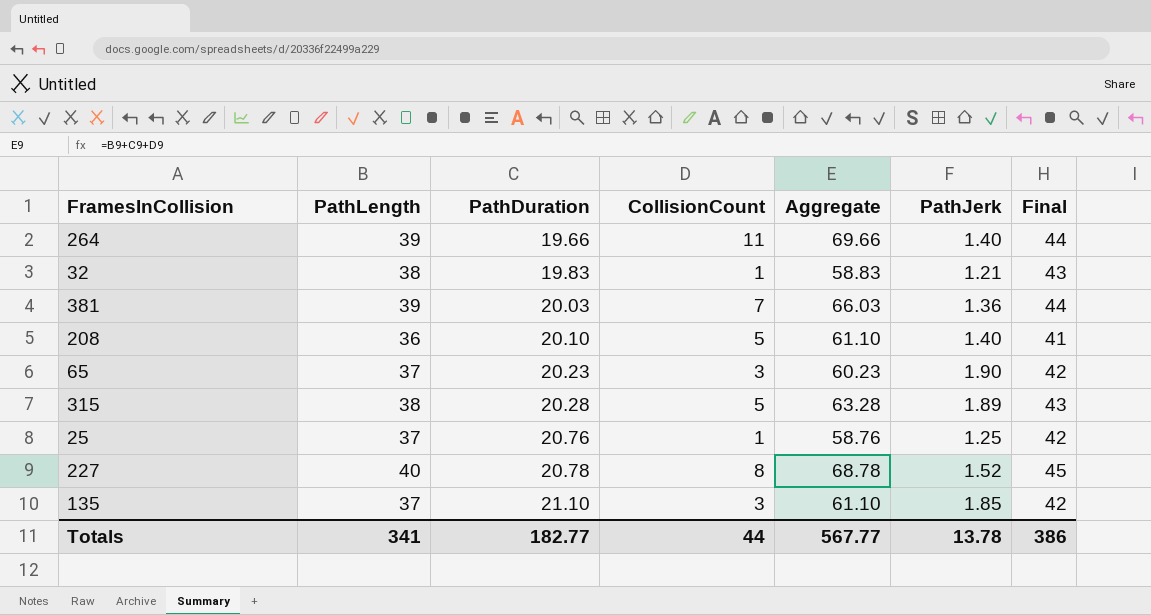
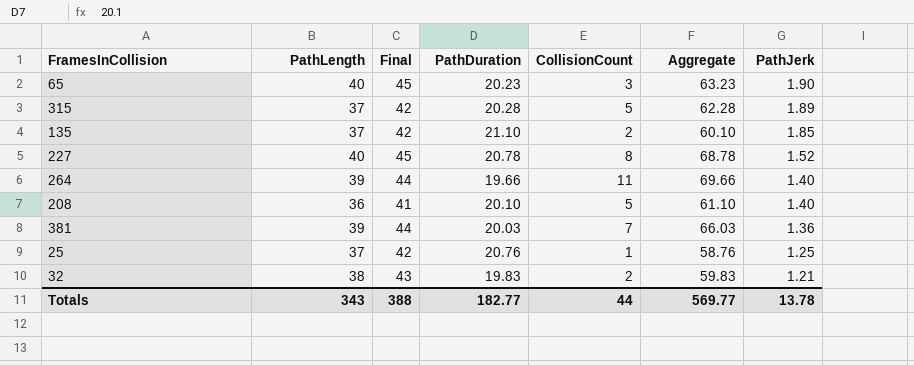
row order: PathDuration ascending -> PathJerk descending
column Final | position: 7 -> 3
65 | PathLength: 37 -> 40
65 | Final: 42 -> 45
65 | Aggregate: 60.23 -> 63.23
315 | PathLength: 38 -> 37
315 | Final: 43 -> 42
315 | Aggregate: 63.28 -> 62.28
135 | CollisionCount: 3 -> 2
135 | Aggregate: 61.10 -> 60.10
32 | CollisionCount: 1 -> 2
32 | Aggregate: 58.83 -> 59.83
Totals | PathLength: 341 -> 343
Totals | Final: 386 -> 388
Totals | Aggregate: 567.77 -> 569.77

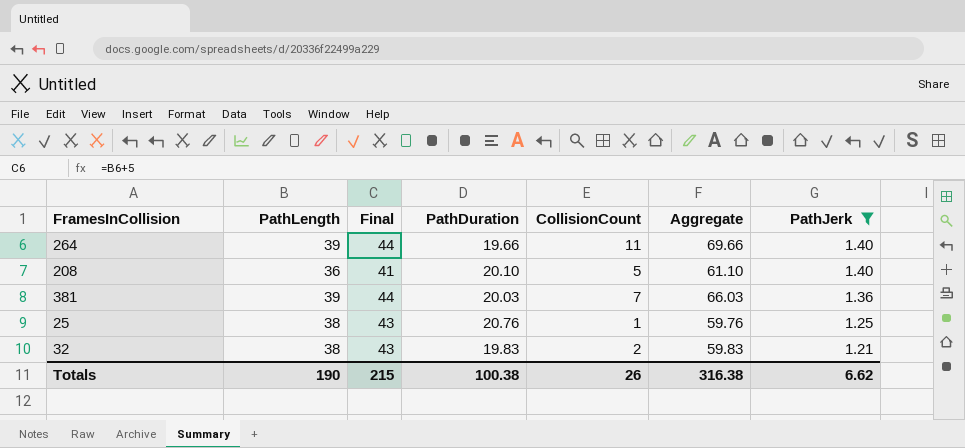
filter: none -> PathJerk <= 1.40
25 | PathLength: 37 -> 38
25 | Final: 42 -> 43
25 | Aggregate: 58.76 -> 59.76
Totals | PathLength: 343 -> 190
Totals | Final: 388 -> 215
Totals | PathDuration: 182.77 -> 100.38
Totals | CollisionCount: 44 -> 26
Totals | Aggregate: 569.77 -> 316.38
Totals | PathJerk: 13.78 -> 6.62

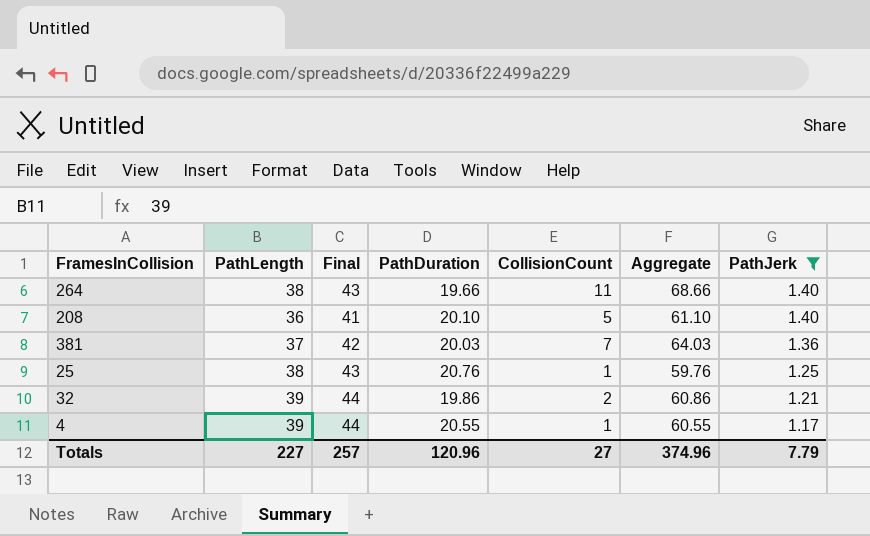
264 | PathLength: 39 -> 38
264 | Final: 44 -> 43
264 | Aggregate: 69.66 -> 68.66
381 | PathLength: 39 -> 37
381 | Final: 44 -> 42
381 | Aggregate: 66.03 -> 64.03
32 | PathLength: 38 -> 39
32 | Final: 43 -> 44
32 | PathDuration: 19.83 -> 19.86
32 | Aggregate: 59.83 -> 60.86
row 4: none -> 39 | 44 | 20.55 | 1 | 60.55 | 1.17
Totals | PathLength: 190 -> 227
Totals | Final: 215 -> 257
Totals | PathDuration: 100.38 -> 120.96
Totals | CollisionCount: 26 -> 27
Totals | Aggregate: 316.38 -> 374.96
Totals | PathJerk: 6.62 -> 7.79

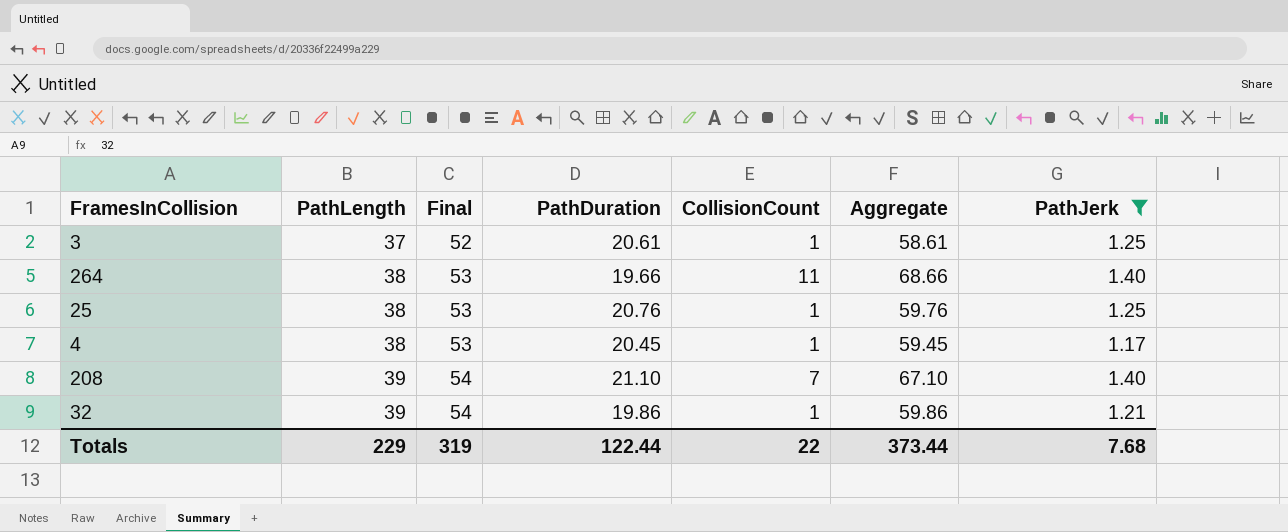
row order: PathJerk descending -> PathLength ascending
column Final | formula: [PathLength] + 5 -> [PathLength] + 15
row 381: 37 | 42 | 20.03 | 7 | 64.03 | 1.36 -> none
row 3: none -> 37 | 52 | 20.61 | 1 | 58.61 | 1.25
4 | PathLength: 39 -> 38
4 | PathDuration: 20.55 -> 20.45
4 | Aggregate: 60.55 -> 59.45
208 | PathLength: 36 -> 39
208 | PathDuration: 20.10 -> 21.10
208 | CollisionCount: 5 -> 7
208 | Aggregate: 61.10 -> 67.10
32 | CollisionCount: 2 -> 1
32 | Aggregate: 60.86 -> 59.86
Totals | PathLength: 227 -> 229
Totals | Final: 257 -> 319
Totals | PathDuration: 120.96 -> 122.44
Totals | CollisionCount: 27 -> 22
Totals | Aggregate: 374.96 -> 373.44
Totals | PathJerk: 7.79 -> 7.68

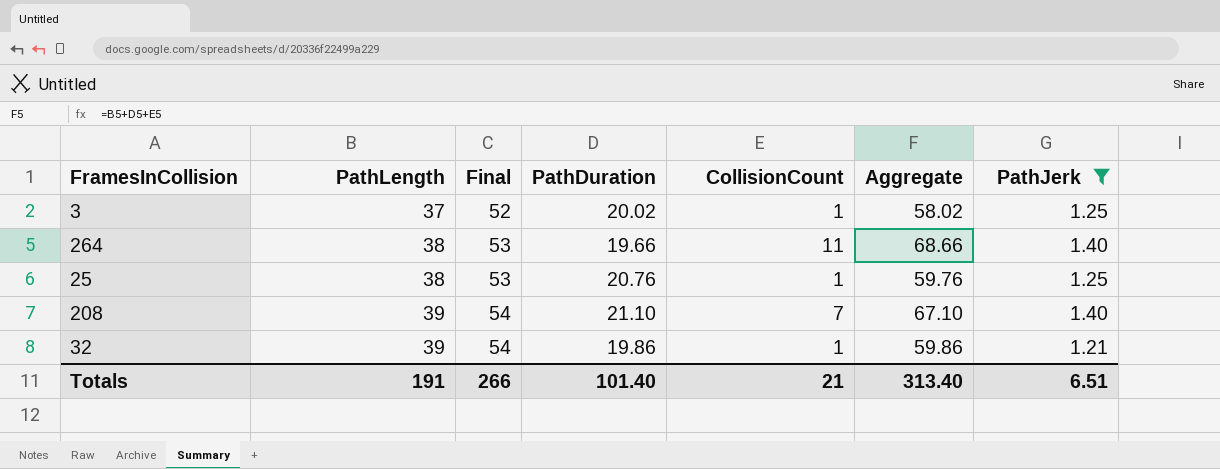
row 4: 38 | 53 | 20.45 | 1 | 59.45 | 1.17 -> none
3 | PathDuration: 20.61 -> 20.02
3 | Aggregate: 58.61 -> 58.02
Totals | PathLength: 229 -> 191
Totals | Final: 319 -> 266
Totals | PathDuration: 122.44 -> 101.40
Totals | CollisionCount: 22 -> 21
Totals | Aggregate: 373.44 -> 313.40
Totals | PathJerk: 7.68 -> 6.51

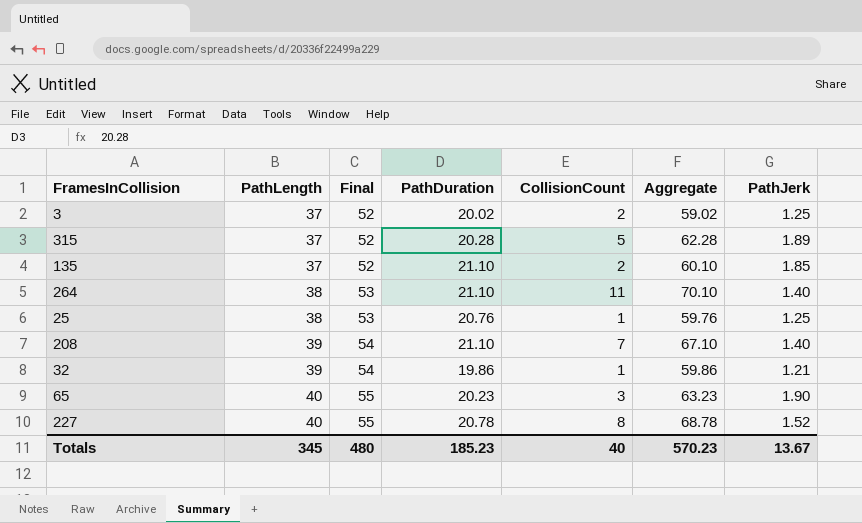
filter: PathJerk <= 1.40 -> none
3 | CollisionCount: 1 -> 2
3 | Aggregate: 58.02 -> 59.02
264 | PathDuration: 19.66 -> 21.10
264 | Aggregate: 68.66 -> 70.10
Totals | PathLength: 191 -> 345
Totals | Final: 266 -> 480
Totals | PathDuration: 101.40 -> 185.23
Totals | CollisionCount: 21 -> 40
Totals | Aggregate: 313.40 -> 570.23
Totals | PathJerk: 6.51 -> 13.67

